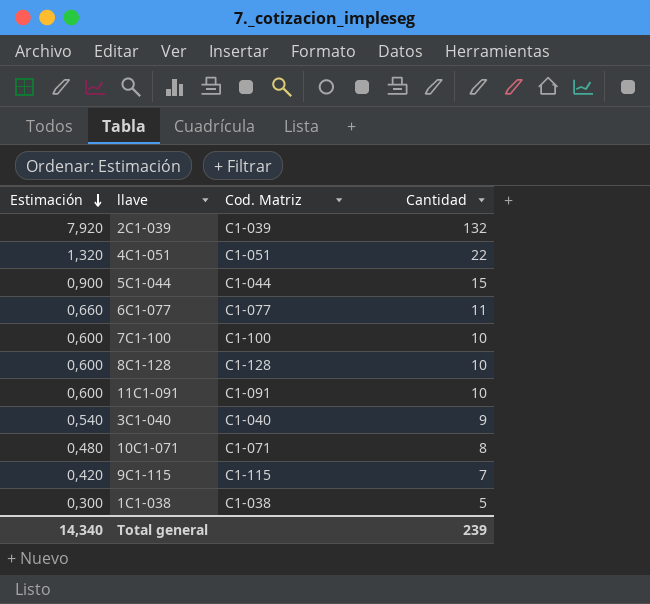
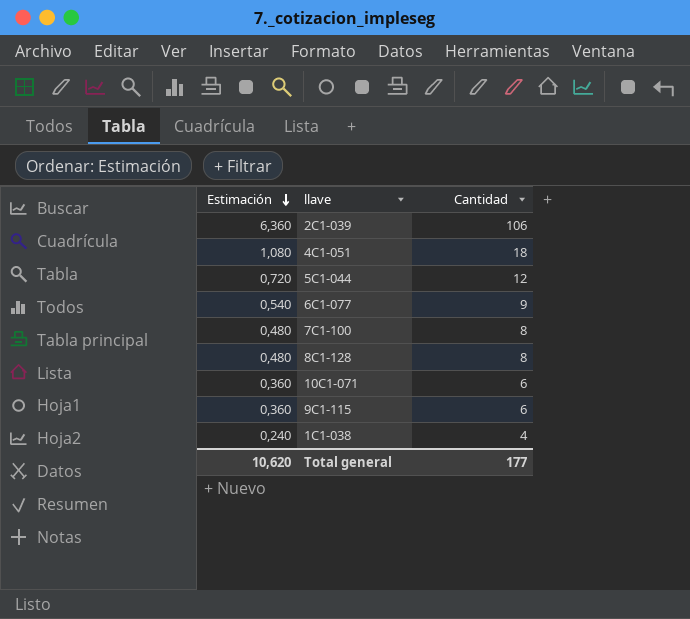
column Cod. Matriz | position: 3 -> none
row 11C1-091: 0,600 | C1-091 | 10 -> none
row 3C1-040: 0,540 | C1-040 | 9 -> none
2C1-039 | Estimación: 7,920 -> 6,360
2C1-039 | Cantidad: 132 -> 106
4C1-051 | Estimación: 1,320 -> 1,080
4C1-051 | Cantidad: 22 -> 18
5C1-044 | Estimación: 0,900 -> 0,720
5C1-044 | Cantidad: 15 -> 12
6C1-077 | Estimación: 0,660 -> 0,540
6C1-077 | Cantidad: 11 -> 9
7C1-100 | Estimación: 0,600 -> 0,480
7C1-100 | Cantidad: 10 -> 8
8C1-128 | Estimación: 0,600 -> 0,480
8C1-128 | Cantidad: 10 -> 8
10C1-071 | Estimación: 0,480 -> 0,360
10C1-071 | Cantidad: 8 -> 6
9C1-115 | Estimación: 0,420 -> 0,360
9C1-115 | Cantidad: 7 -> 6
1C1-038 | Estimación: 0,300 -> 0,240
1C1-038 | Cantidad: 5 -> 4
Total general | Estimación: 14,340 -> 10,620
Total general | Cantidad: 239 -> 177

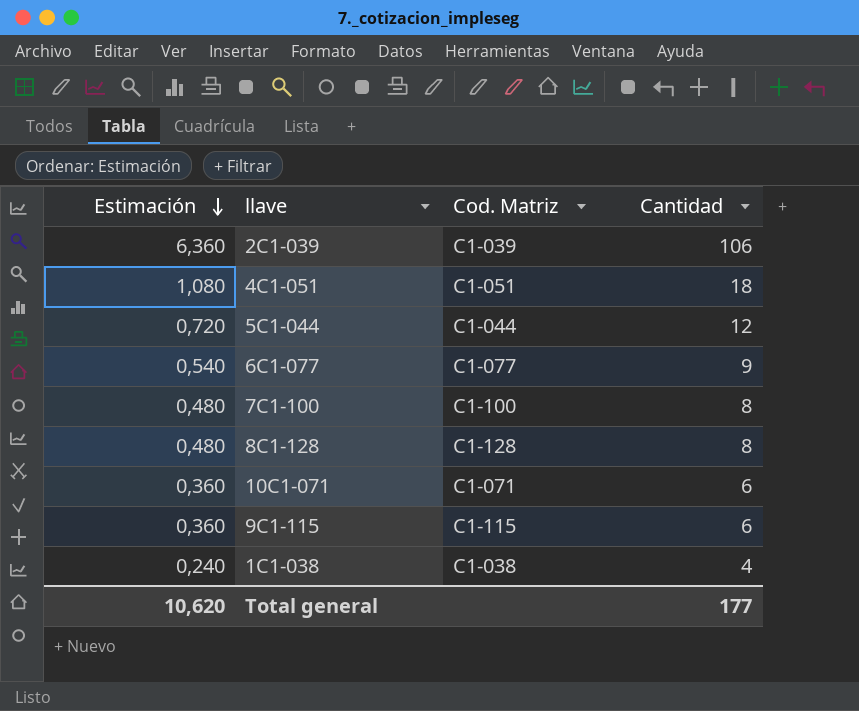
column Cod. Matriz | position: none -> 3

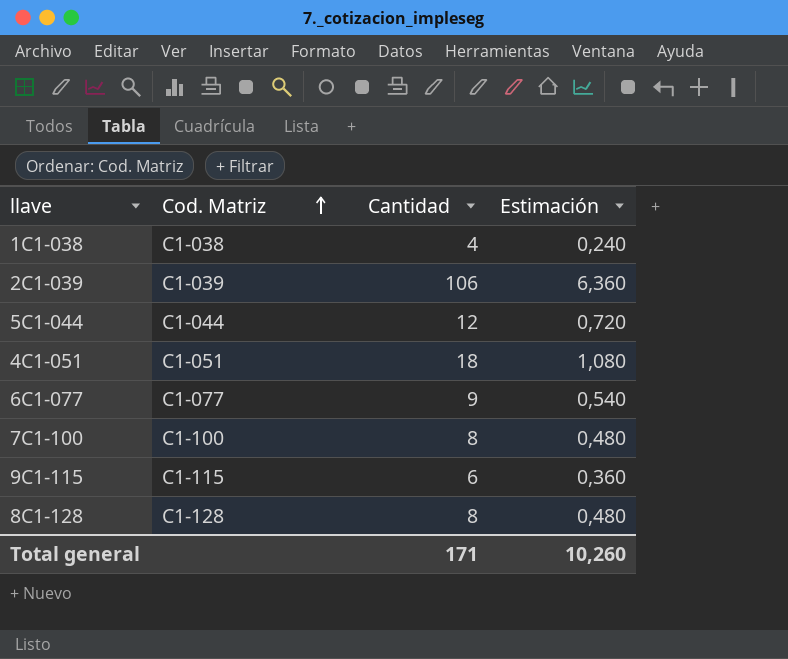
row order: Estimación descending -> Cod. Matriz ascending
column Estimación | position: 1 -> 4
row 10C1-071: 0,360 | C1-071 | 6 -> none
Total general | Cantidad: 177 -> 171
Total general | Estimación: 10,620 -> 10,260

